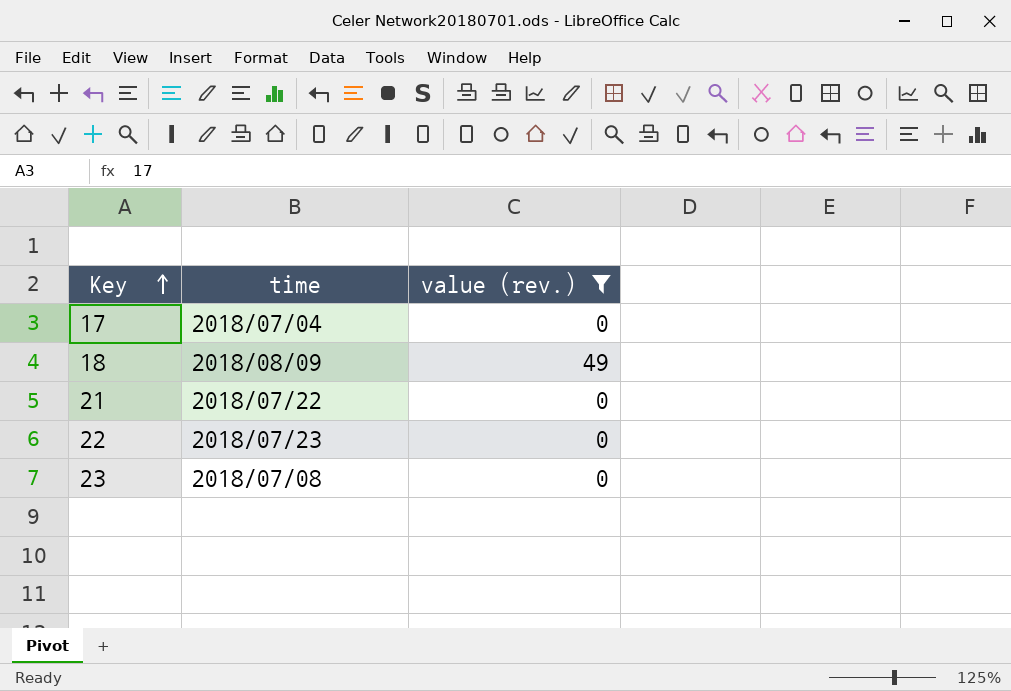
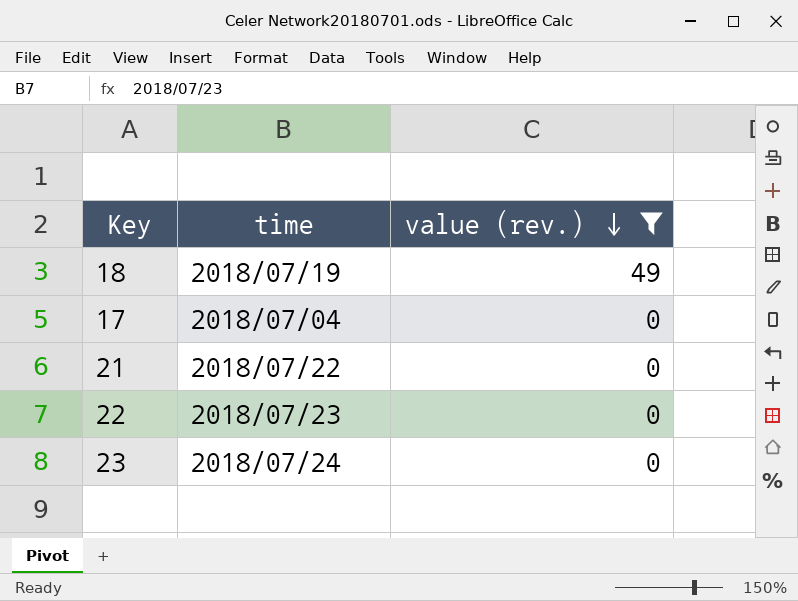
row order: Key ascending -> value (rev.) descending
18 | time: 2018/08/09 -> 2018/07/19
23 | time: 2018/07/08 -> 2018/07/24

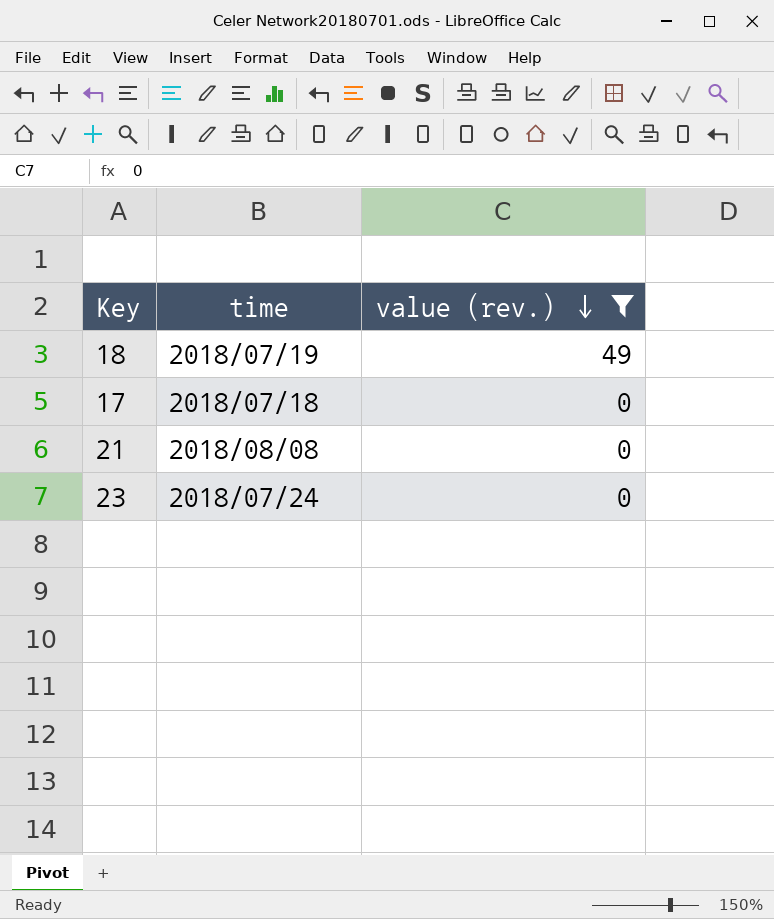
row 22: 2018/07/23 | 0 -> none
17 | time: 2018/07/04 -> 2018/07/18
21 | time: 2018/07/22 -> 2018/08/08

